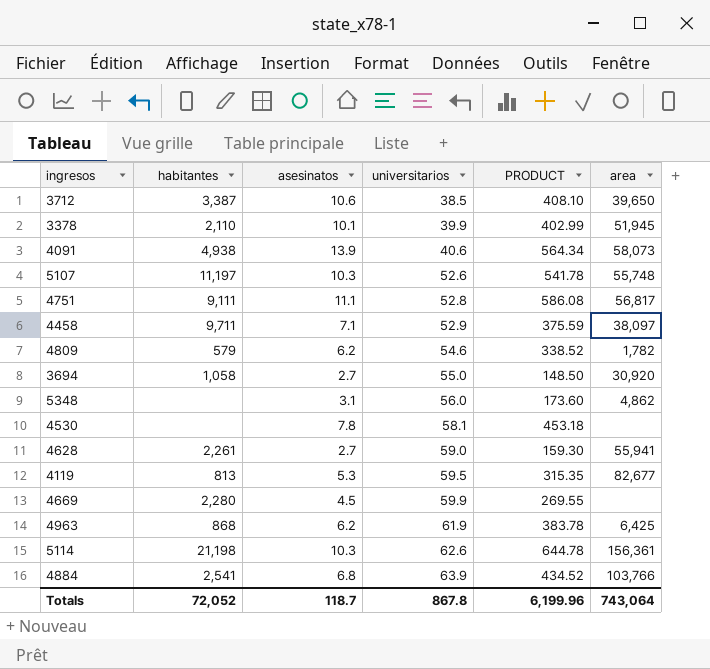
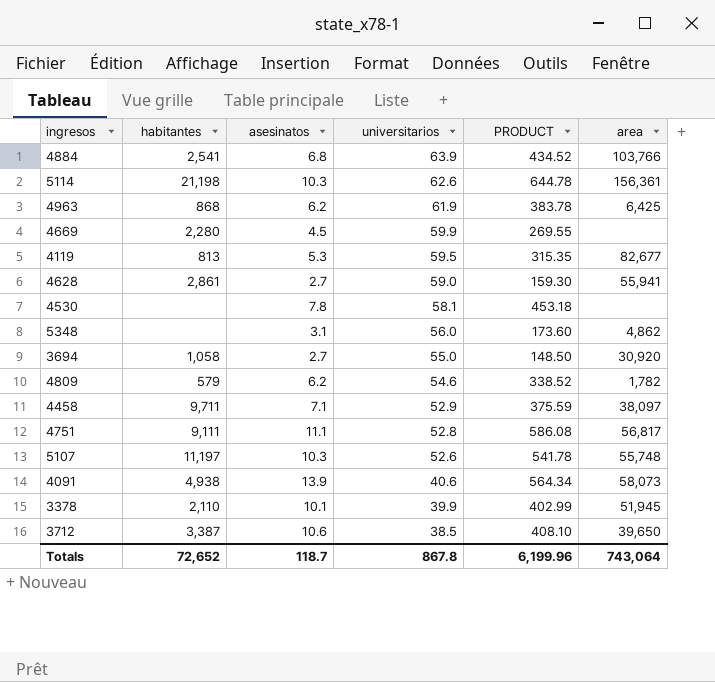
row order: universitarios ascending -> universitarios descending
4628 | habitantes: 2,261 -> 2,861
Totals | habitantes: 72,052 -> 72,652

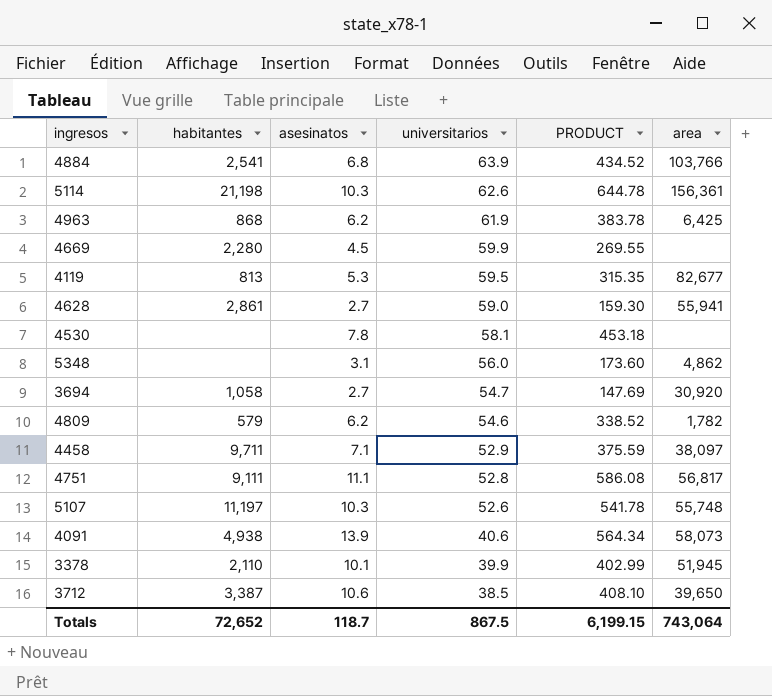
3694 | universitarios: 55.0 -> 54.7
3694 | PRODUCT: 148.50 -> 147.69
Totals | universitarios: 867.8 -> 867.5
Totals | PRODUCT: 6,199.96 -> 6,199.15

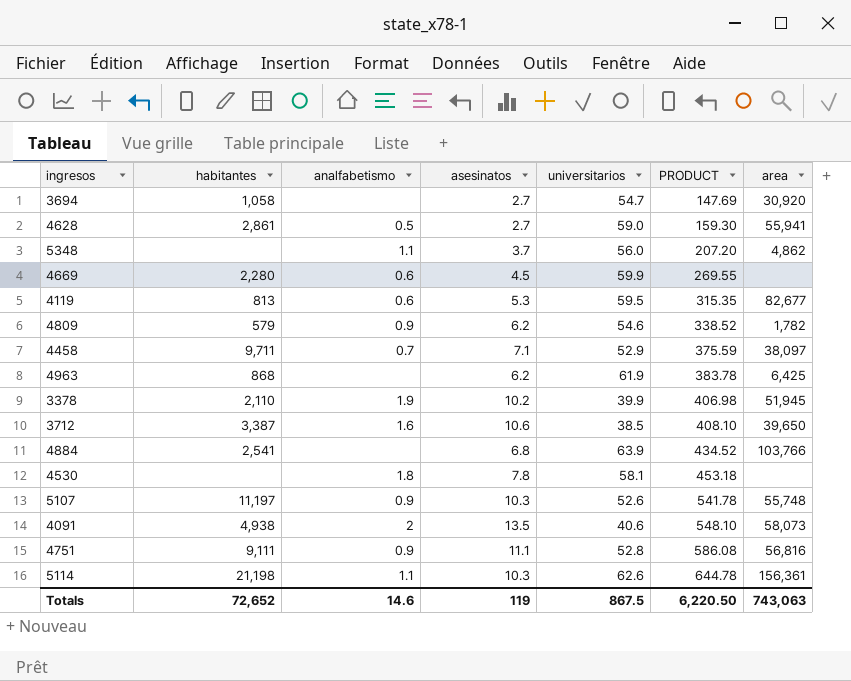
row order: universitarios descending -> PRODUCT ascending
column analfabetismo | position: none -> 3
5348 | asesinatos: 3.1 -> 3.7
5348 | PRODUCT: 173.60 -> 207.20
3378 | asesinatos: 10.1 -> 10.2
3378 | PRODUCT: 402.99 -> 406.98
4091 | asesinatos: 13.9 -> 13.5
4091 | PRODUCT: 564.34 -> 548.10
4751 | area: 56,817 -> 56,816
Totals | asesinatos: 118.7 -> 119
Totals | PRODUCT: 6,199.15 -> 6,220.50
Totals | area: 743,064 -> 743,063

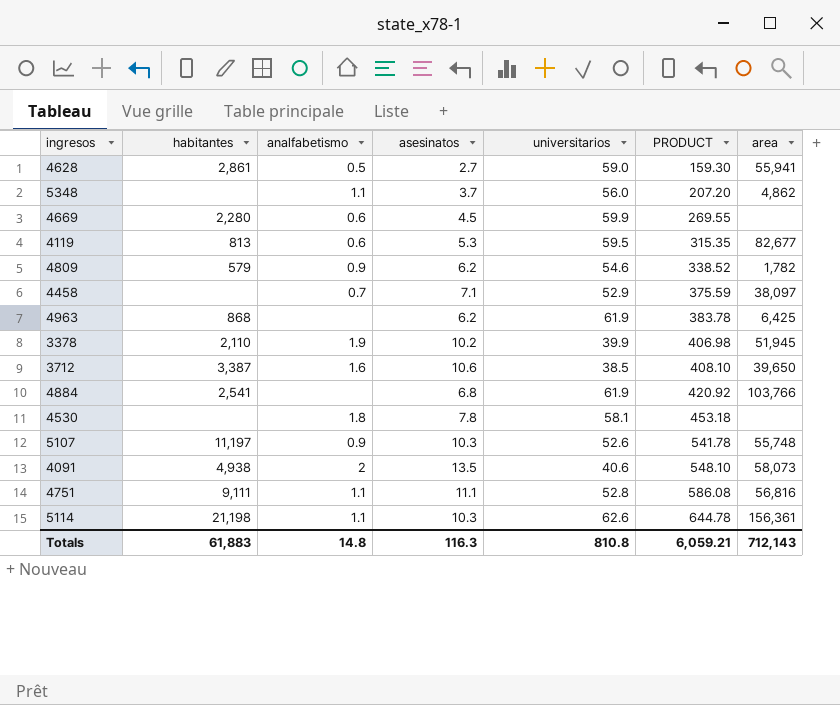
row 3694: 1,058 | none | 2.7 | 54.7 | 147.69 | 30,920 -> none
4458 | habitantes: 9,711 -> none
4884 | universitarios: 63.9 -> 61.9
4884 | PRODUCT: 434.52 -> 420.92
4751 | analfabetismo: 0.9 -> 1.1
Totals | habitantes: 72,652 -> 61,883
Totals | analfabetismo: 14.6 -> 14.8
Totals | asesinatos: 119 -> 116.3
Totals | universitarios: 867.5 -> 810.8
Totals | PRODUCT: 6,220.50 -> 6,059.21
Totals | area: 743,063 -> 712,143

